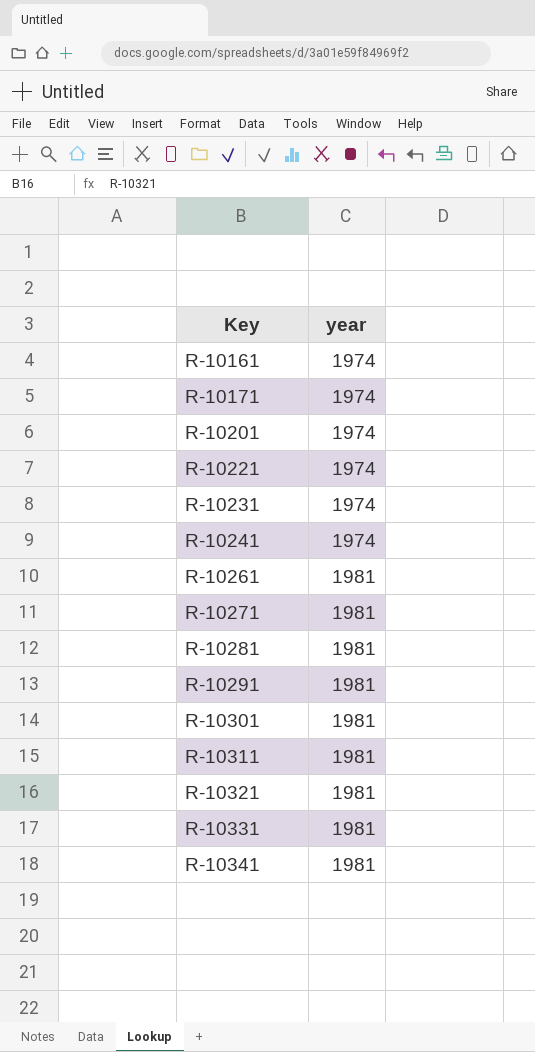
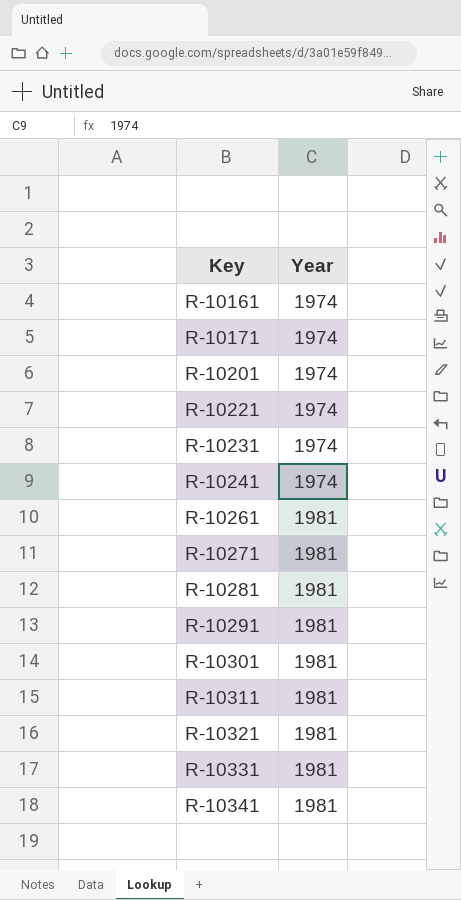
column name: year -> Year

